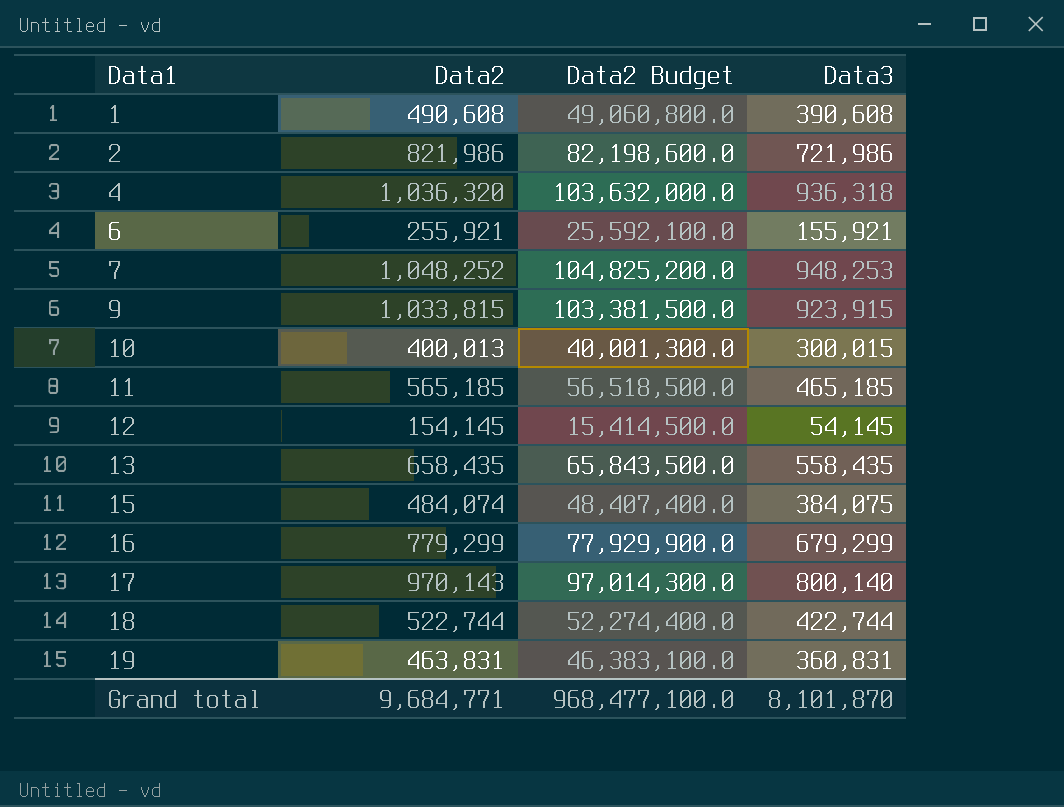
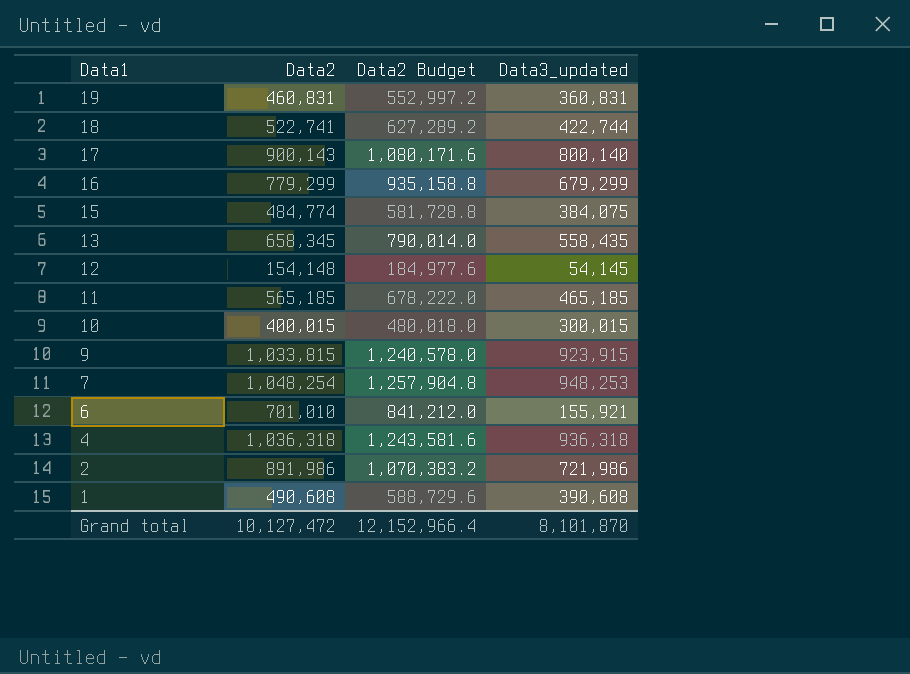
row order: Data1 ascending -> Data1 descending
column Data2 Budget | formula: [Data2] * 100 -> [Data2] * 1.2
column name: Data3 -> Data3_updated
19 | Data2: 463,831 -> 460,831
18 | Data2: 522,744 -> 522,741
17 | Data2: 970,143 -> 900,143
15 | Data2: 484,074 -> 484,774
13 | Data2: 658,435 -> 658,345
12 | Data2: 154,145 -> 154,148
10 | Data2: 400,013 -> 400,015
7 | Data2: 1,048,252 -> 1,048,254
6 | Data2: 255,921 -> 701,010
4 | Data2: 1,036,320 -> 1,036,318
2 | Data2: 821,986 -> 891,986
Grand total | Data2: 9,684,771 -> 10,127,472
Grand total | Data2 Budget: 968,477,100.0 -> 12,152,966.4

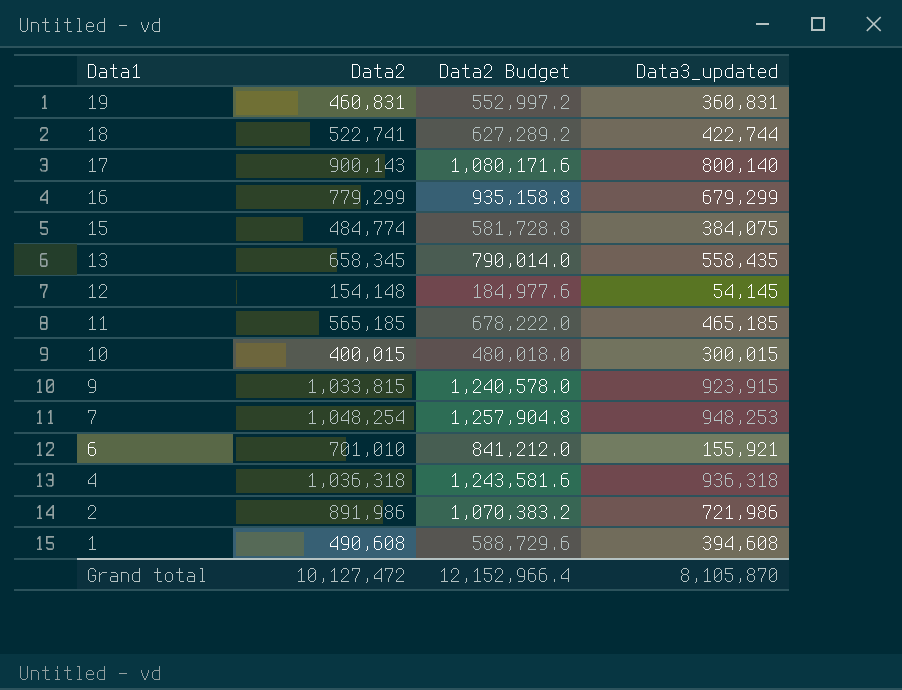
1 | Data3_updated: 390,608 -> 394,608
Grand total | Data3_updated: 8,101,870 -> 8,105,870

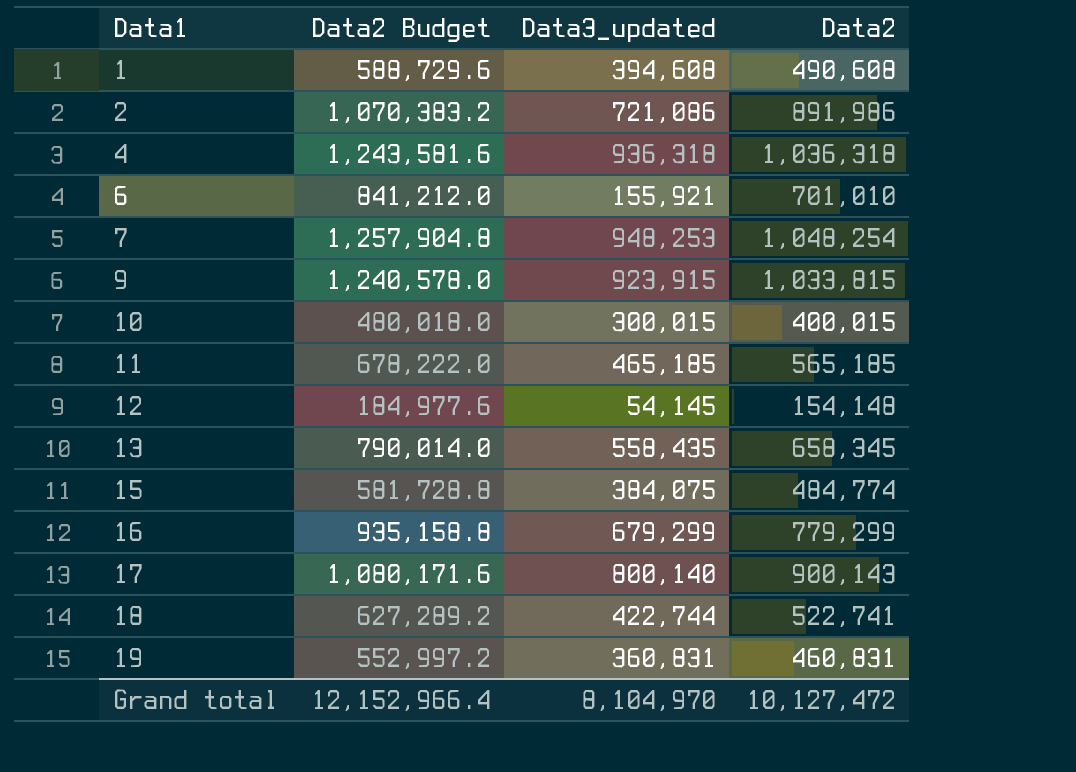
row order: Data1 descending -> Data1 ascending
column Data2 | position: 2 -> 4
2 | Data3_updated: 721,986 -> 721,086
Grand total | Data3_updated: 8,105,870 -> 8,104,970

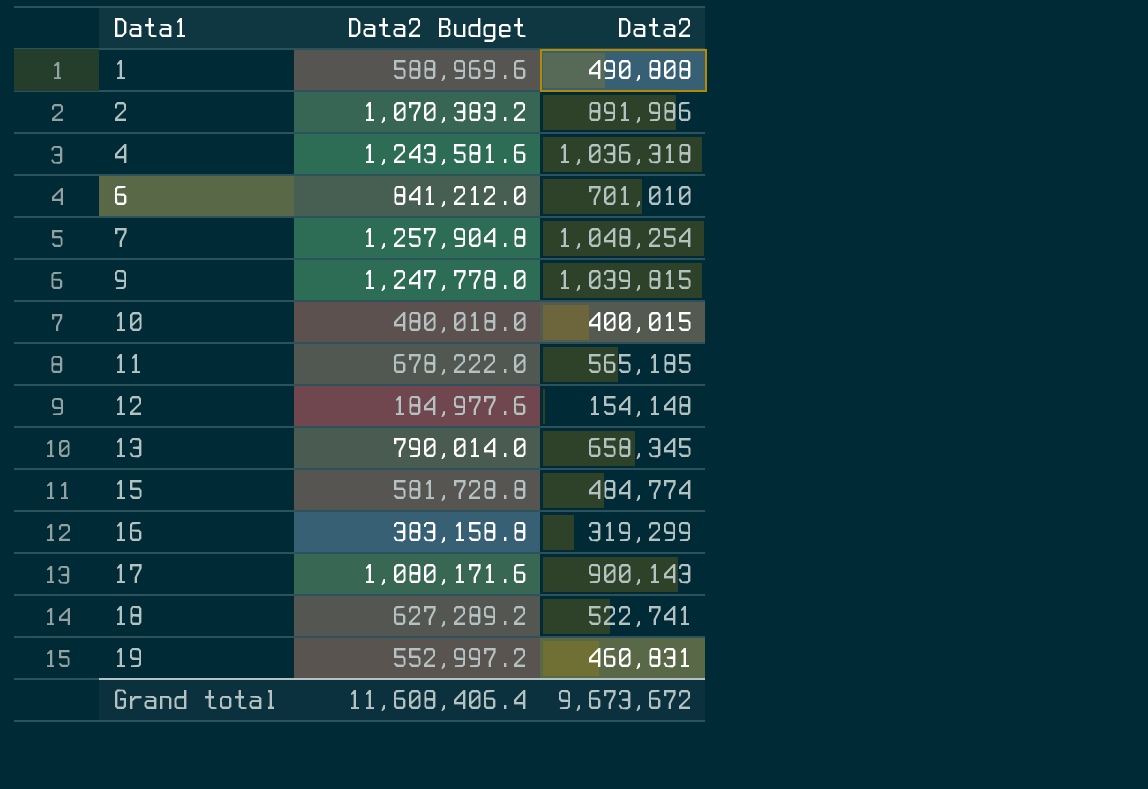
column Data3_updated | position: 3 -> none
1 | Data2 Budget: 588,729.6 -> 588,969.6
1 | Data2: 490,608 -> 490,808
9 | Data2 Budget: 1,240,578.0 -> 1,247,778.0
9 | Data2: 1,033,815 -> 1,039,815
16 | Data2 Budget: 935,158.8 -> 383,158.8
16 | Data2: 779,299 -> 319,299
Grand total | Data2 Budget: 12,152,966.4 -> 11,608,406.4
Grand total | Data2: 10,127,472 -> 9,673,672

